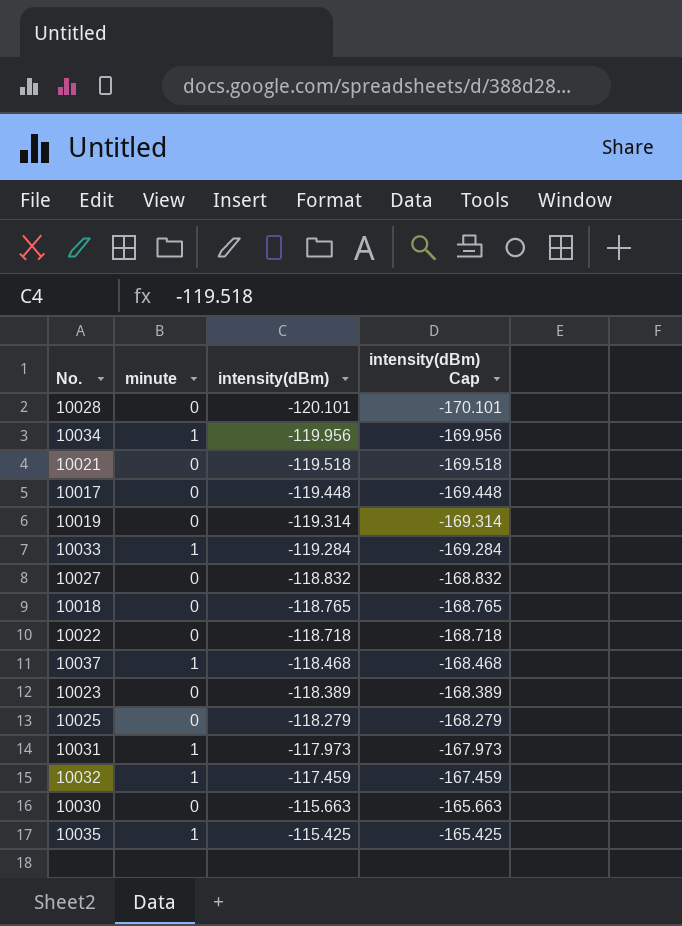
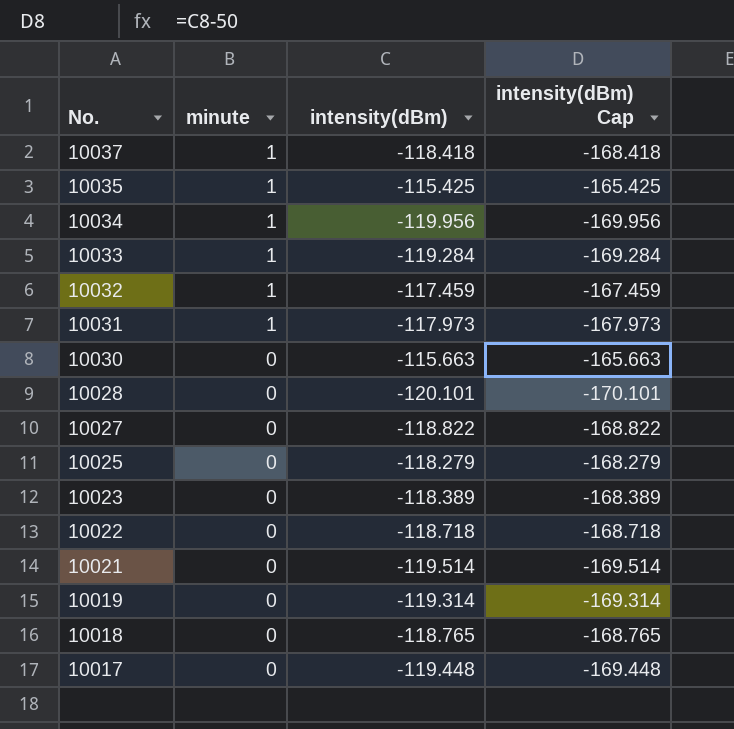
row order: intensity(dBm) ascending -> No. descending
10037 | intensity(dBm): -118.468 -> -118.418
10037 | intensity(dBm) Cap: -168.468 -> -168.418
10027 | intensity(dBm): -118.832 -> -118.822
10027 | intensity(dBm) Cap: -168.832 -> -168.822
10021 | intensity(dBm): -119.518 -> -119.514
10021 | intensity(dBm) Cap: -169.518 -> -169.514

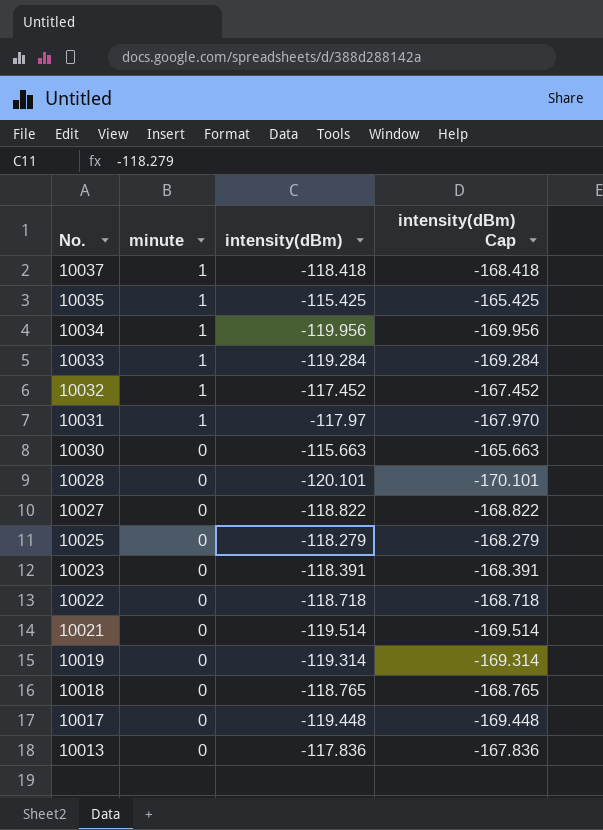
10032 | intensity(dBm): -117.459 -> -117.452
10032 | intensity(dBm) Cap: -167.459 -> -167.452
10031 | intensity(dBm): -117.973 -> -117.97
10031 | intensity(dBm) Cap: -167.973 -> -167.970
10023 | intensity(dBm): -118.389 -> -118.391
10023 | intensity(dBm) Cap: -168.389 -> -168.391
row 10013: none -> 0 | -117.836 | -167.836

